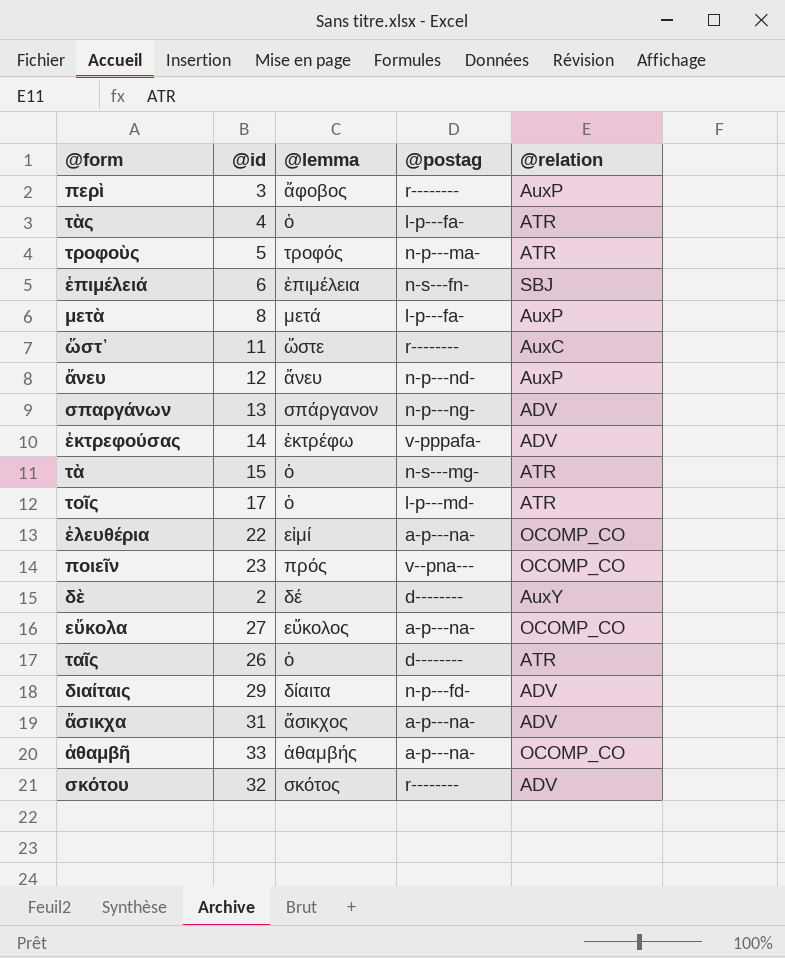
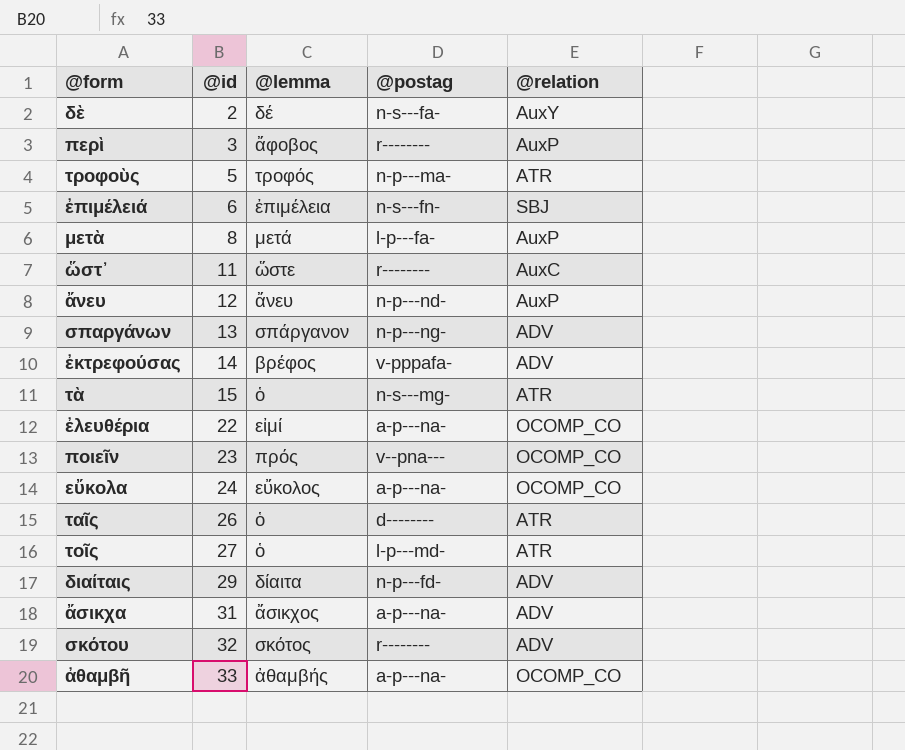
row order: none -> @id ascending
row τὰς: 4 | ὁ | l-p---fa- | ATR -> none
δὲ | @postag: d-------- -> n-s---fa-
ἐκτρεφούσας | @lemma: ἐκτρέφω -> βρέφος
εὔκολα | @id: 27 -> 24
τοῖς | @id: 17 -> 27

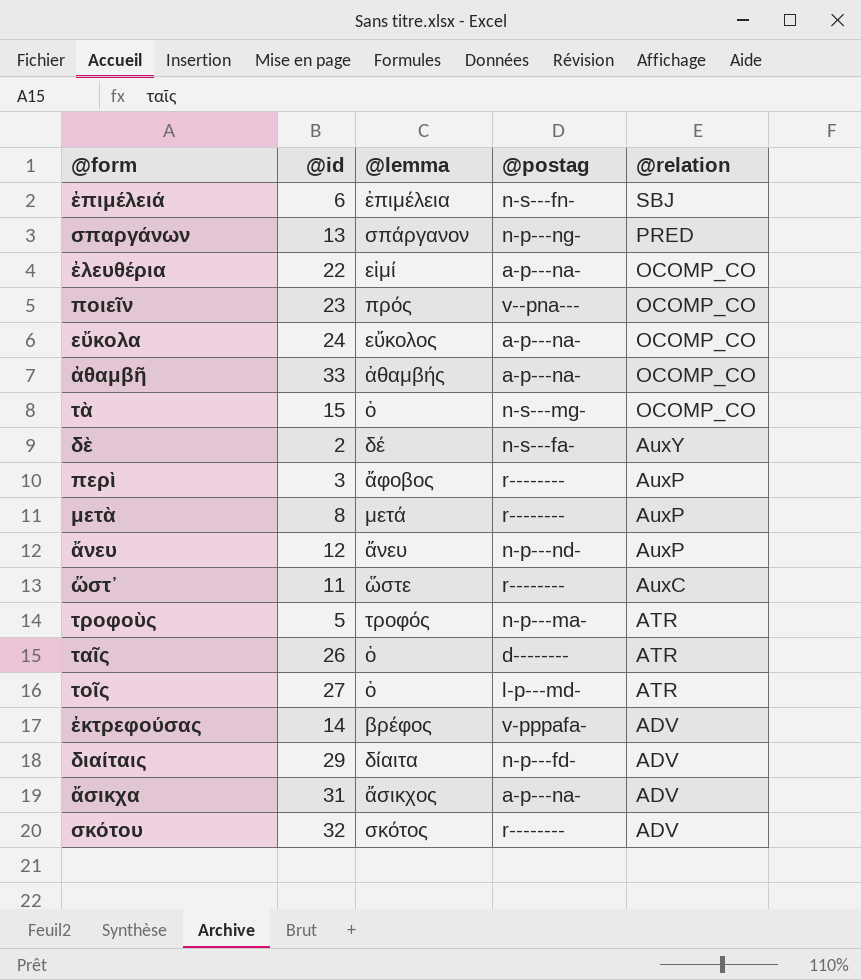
row order: @id ascending -> @relation descending
σπαργάνων | @relation: ADV -> PRED
τὰ | @relation: ATR -> OCOMP_CO
μετὰ | @postag: l-p---fa- -> r--------

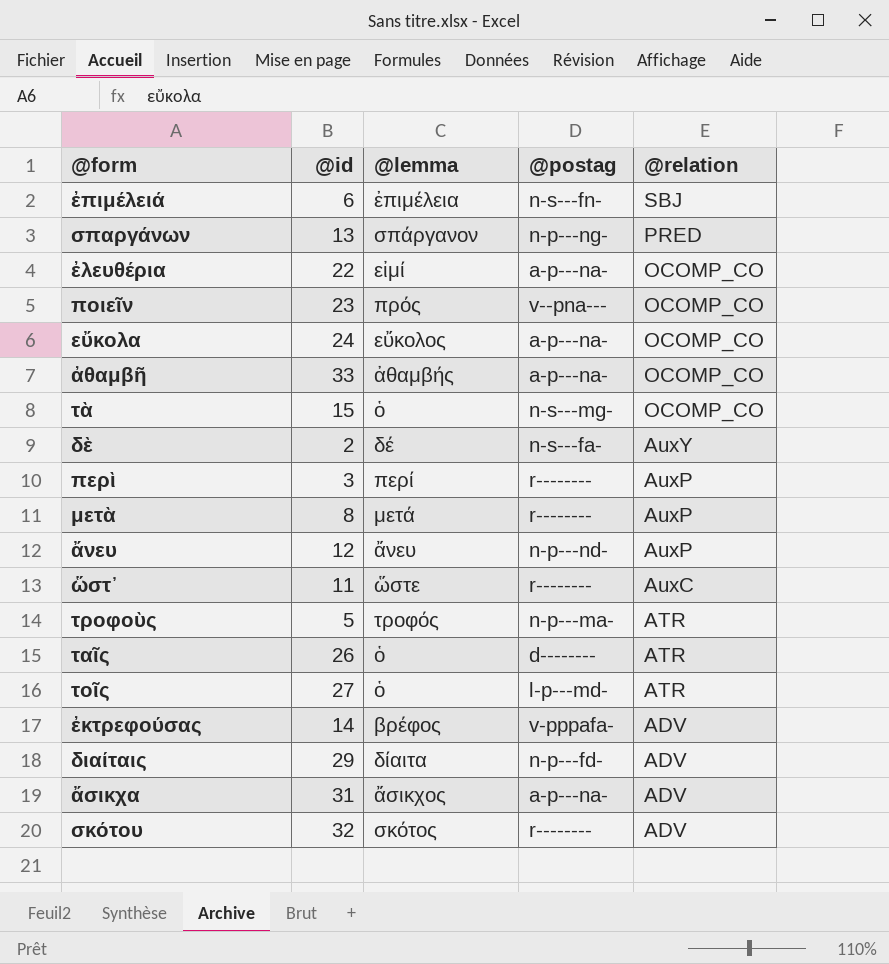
περὶ | @lemma: ἄφοβος -> περί

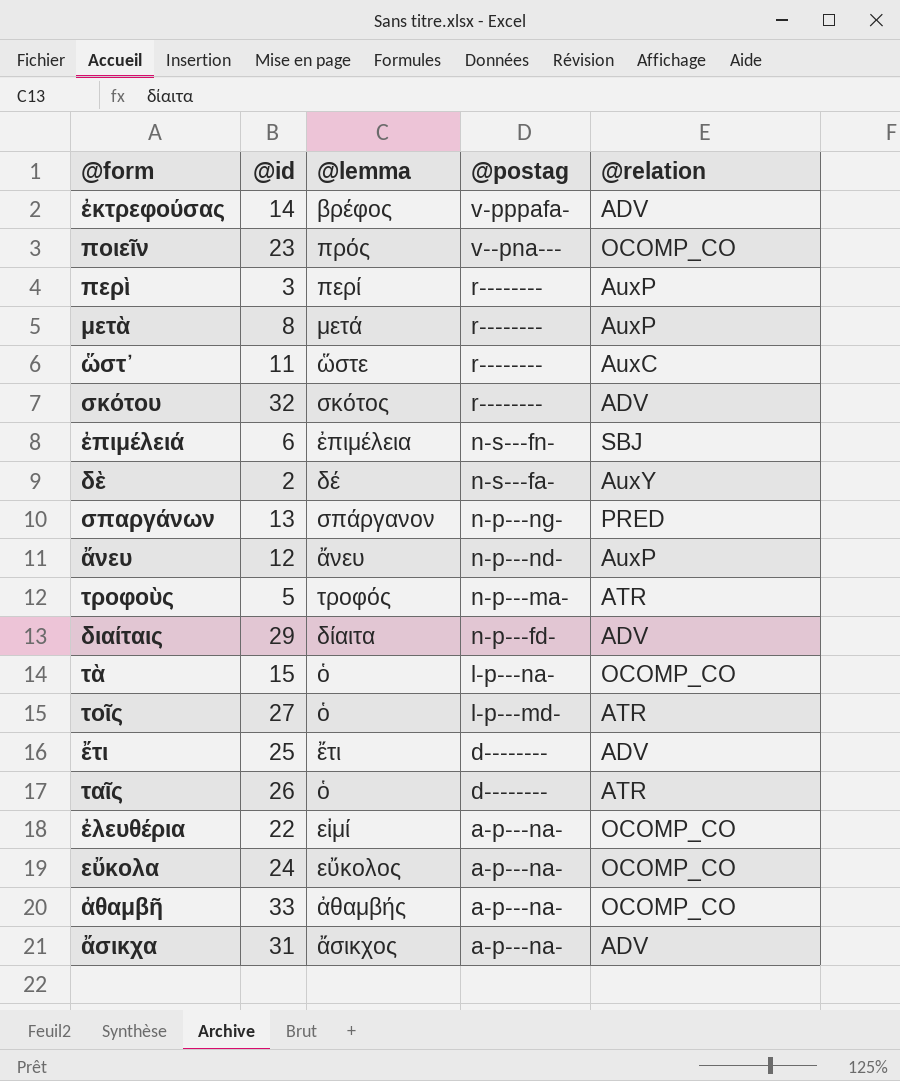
row order: @relation descending -> @postag descending
τὰ | @postag: n-s---mg- -> l-p---na-
row ἔτι: none -> 25 | ἔτι | d-------- | ADV

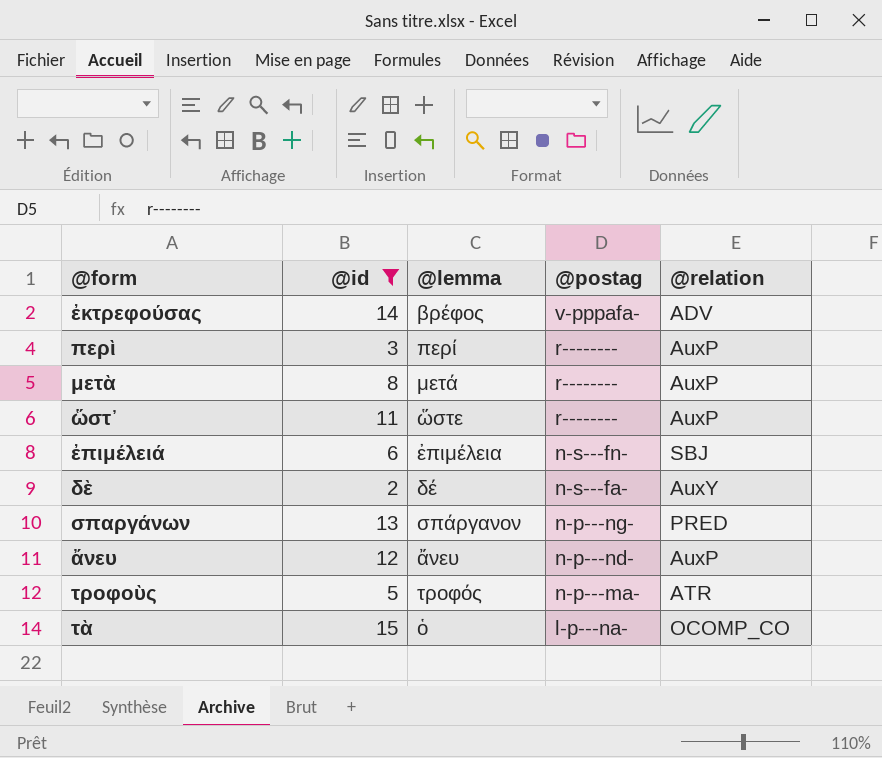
filter: none -> @id <= 15
ὥστ᾽ | @relation: AuxC -> AuxP

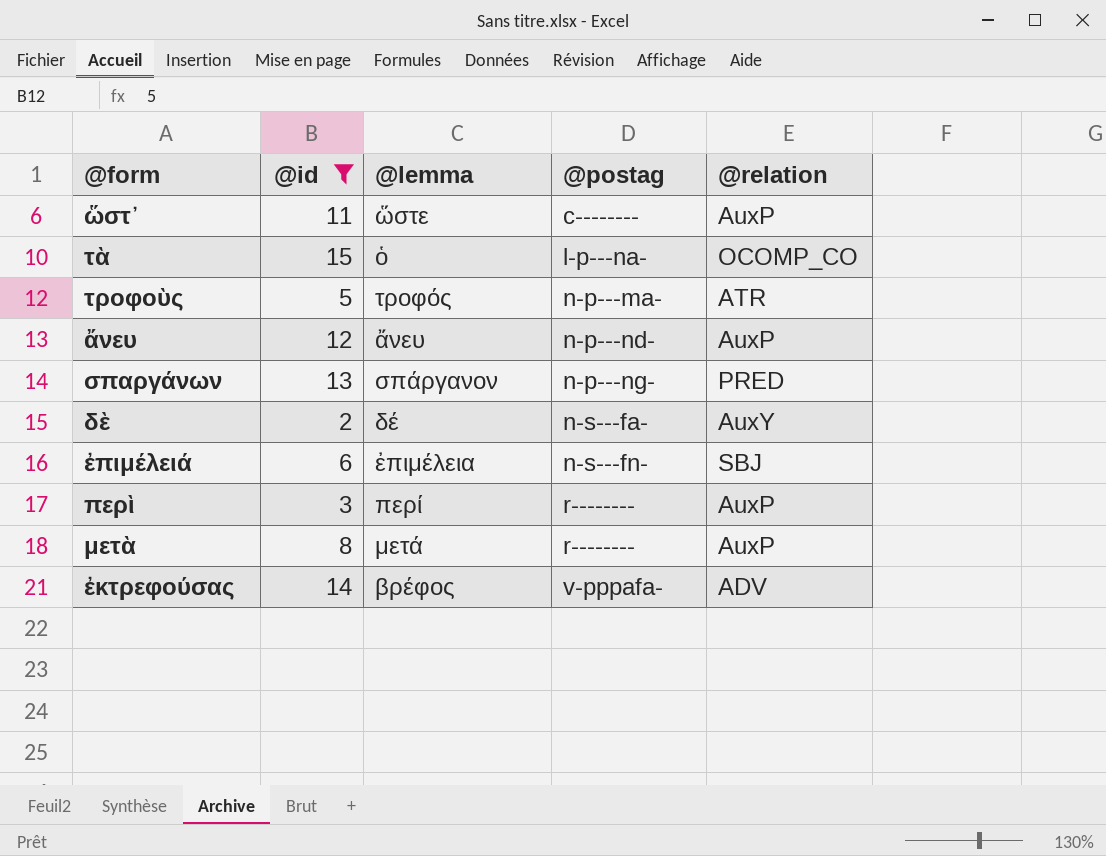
row order: @postag descending -> @postag ascending
ὥστ᾽ | @postag: r-------- -> c--------

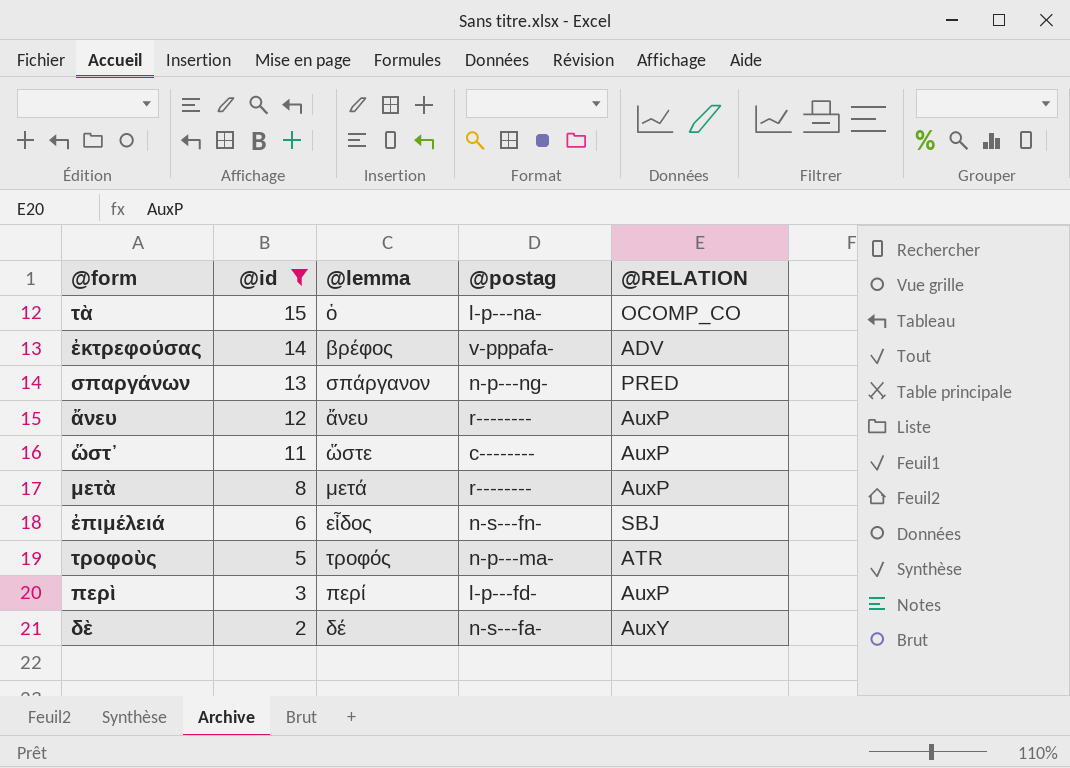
row order: @postag ascending -> @id descending
column name: @relation -> @RELATION
ἄνευ | @postag: n-p---nd- -> r--------
ἐπιμέλειά | @lemma: ἐπιμέλεια -> εἶδος
περὶ | @postag: r-------- -> l-p---fd-

